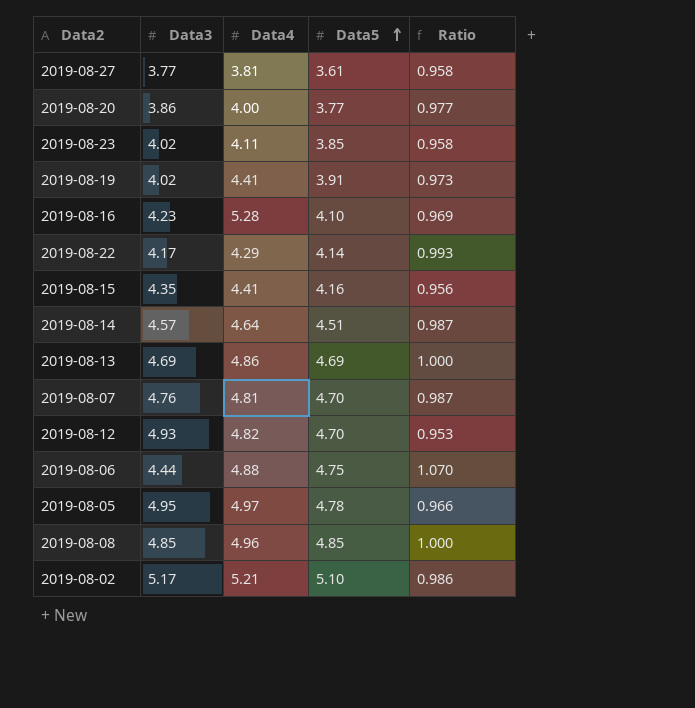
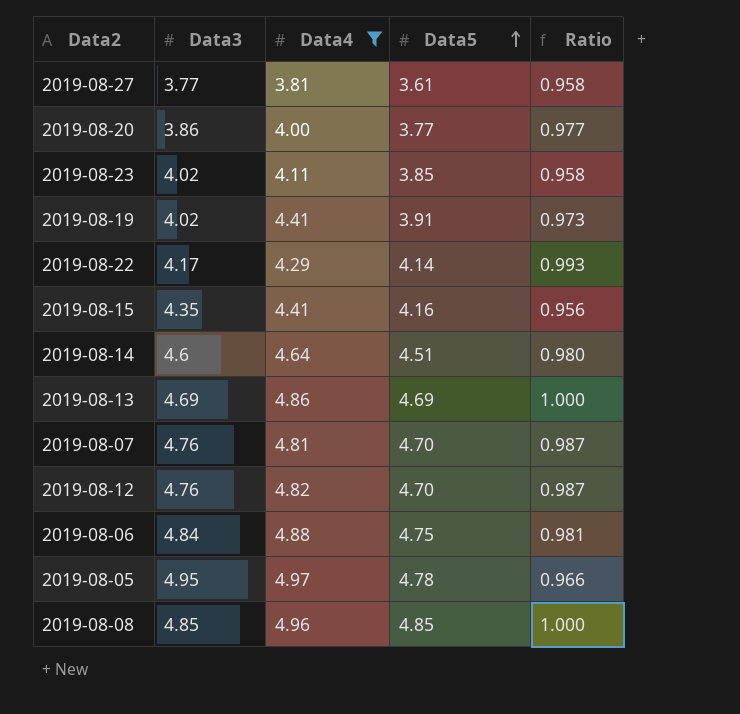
filter: none -> Data4 <= 4.97
2019-08-14 | Data3: 4.57 -> 4.6
2019-08-14 | Ratio: 0.987 -> 0.980
2019-08-12 | Data3: 4.93 -> 4.76
2019-08-12 | Ratio: 0.953 -> 0.987
2019-08-06 | Data3: 4.44 -> 4.84
2019-08-06 | Ratio: 1.070 -> 0.981

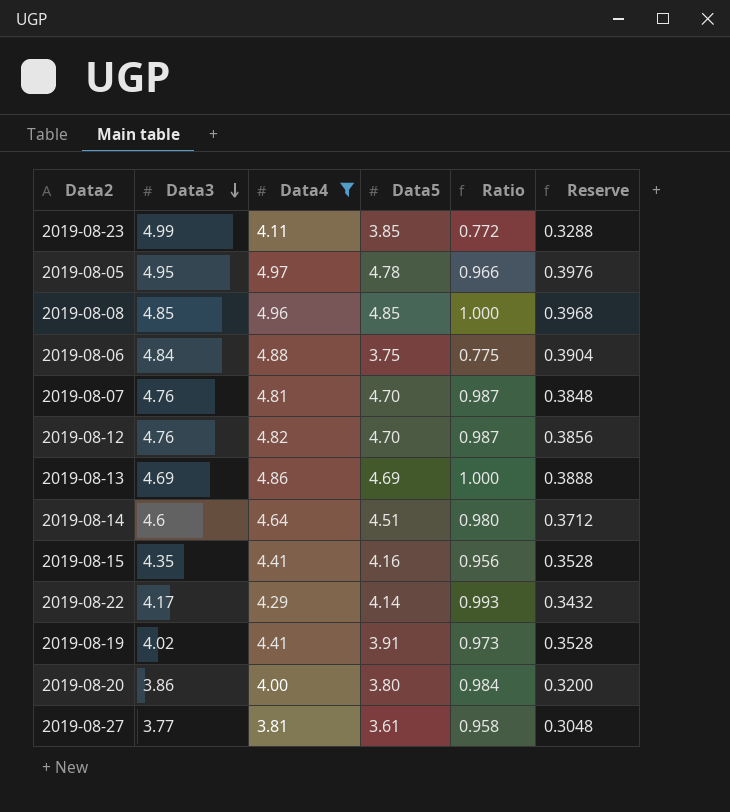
row order: Data5 ascending -> Data3 descending
column Reserve | formula: none -> [Data4] * 0.08
2019-08-23 | Data3: 4.02 -> 4.99
2019-08-23 | Ratio: 0.958 -> 0.772
2019-08-06 | Data5: 4.75 -> 3.75
2019-08-06 | Ratio: 0.981 -> 0.775
2019-08-20 | Data5: 3.77 -> 3.80
2019-08-20 | Ratio: 0.977 -> 0.984

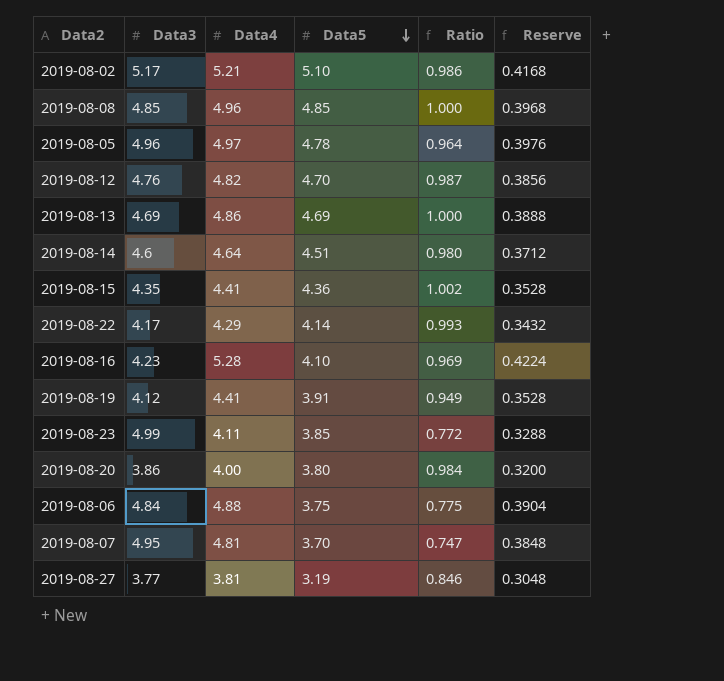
filter: Data4 <= 4.97 -> none
row order: Data3 descending -> Data5 descending
2019-08-05 | Data3: 4.95 -> 4.96
2019-08-05 | Ratio: 0.966 -> 0.964
2019-08-15 | Data5: 4.16 -> 4.36
2019-08-15 | Ratio: 0.956 -> 1.002
2019-08-19 | Data3: 4.02 -> 4.12
2019-08-19 | Ratio: 0.973 -> 0.949
2019-08-07 | Data3: 4.76 -> 4.95
2019-08-07 | Data5: 4.70 -> 3.70
2019-08-07 | Ratio: 0.987 -> 0.747
2019-08-27 | Data5: 3.61 -> 3.19
2019-08-27 | Ratio: 0.958 -> 0.846

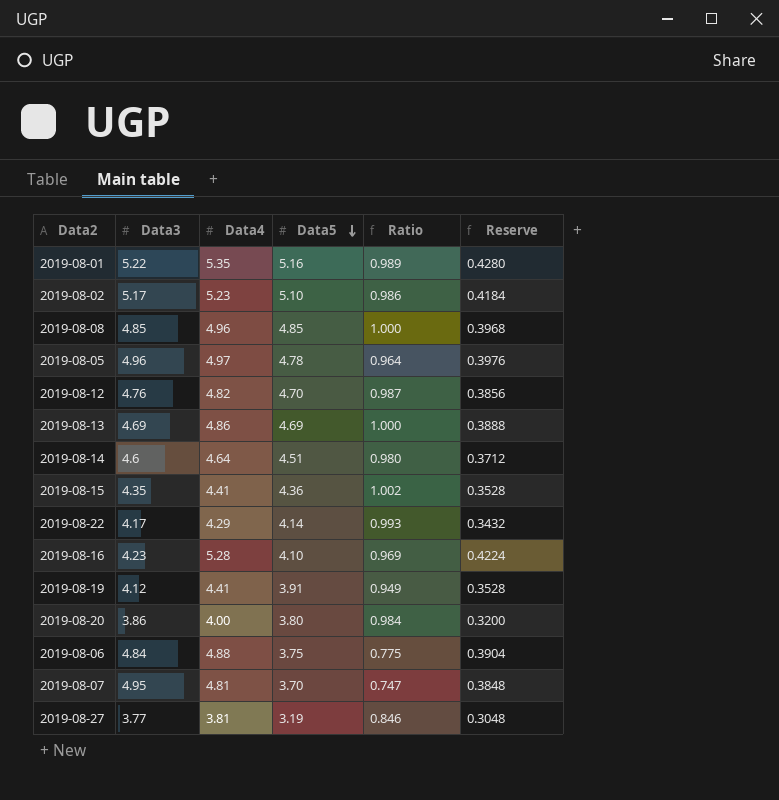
row 2019-08-23: 4.99 | 4.11 | 3.85 | 0.772 | 0.3288 -> none
row 2019-08-01: none -> 5.22 | 5.35 | 5.16 | 0.989 | 0.4280
2019-08-02 | Data4: 5.21 -> 5.23
2019-08-02 | Reserve: 0.4168 -> 0.4184

